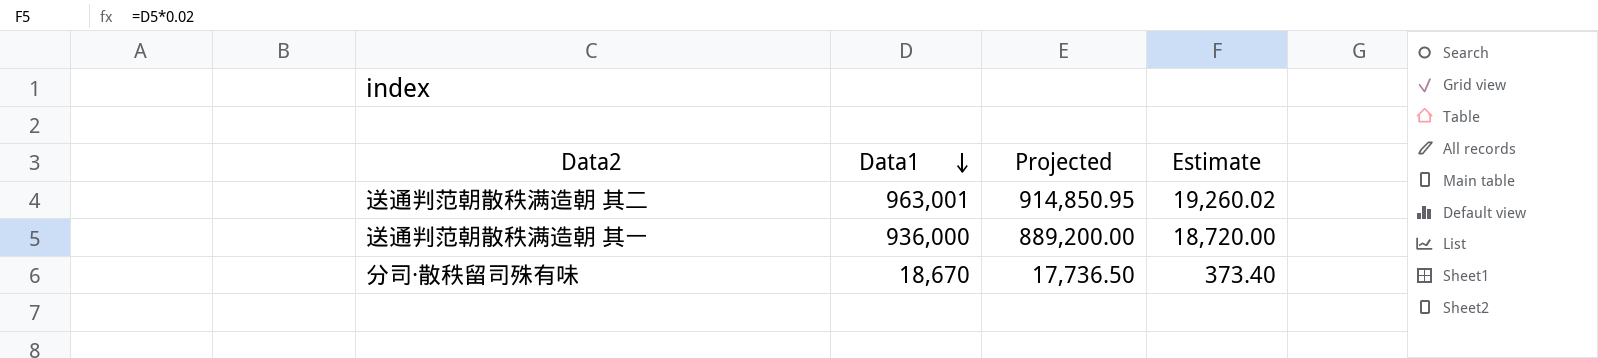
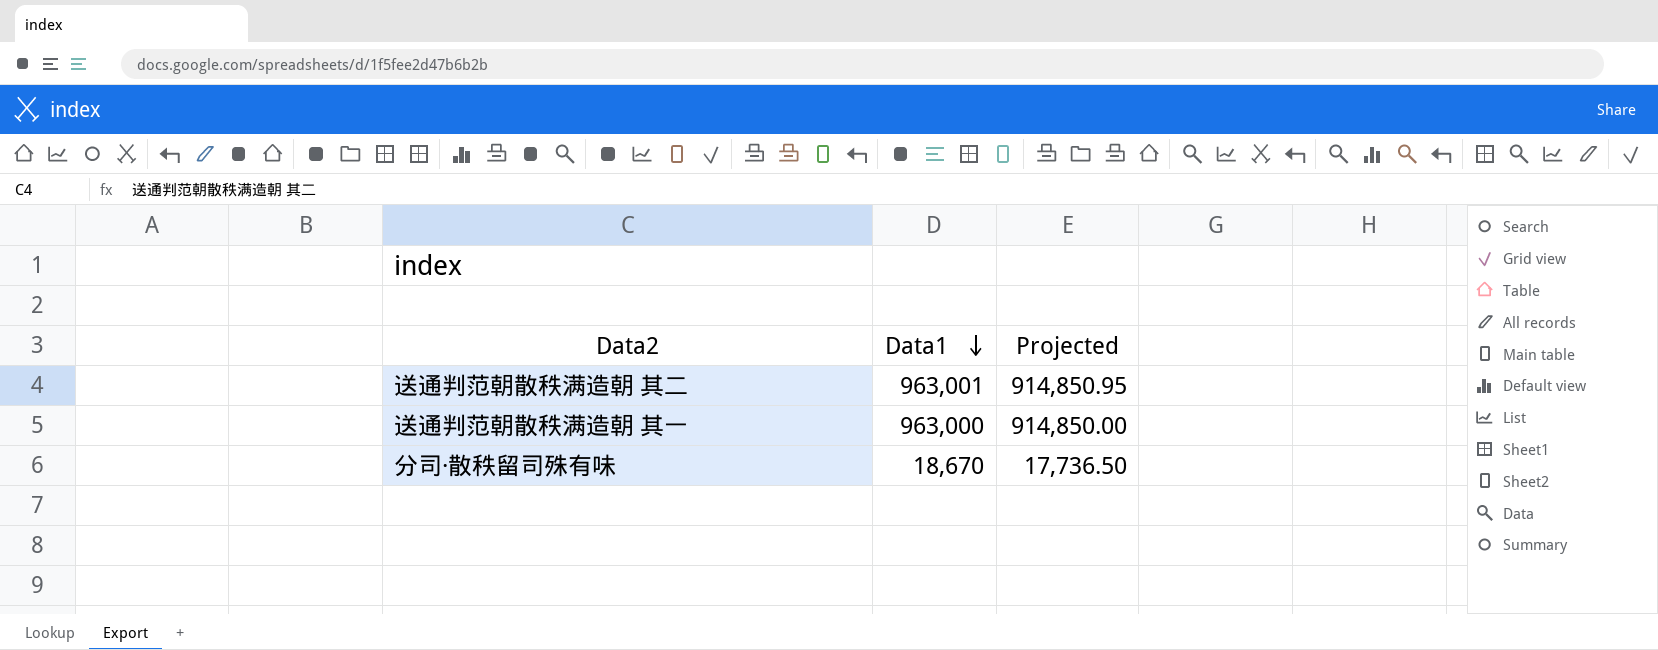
column Estimate | formula: [Data1] * 0.02 -> none
送通判范朝散秩满造朝 其一 | Data1: 936,000 -> 963,000
送通判范朝散秩满造朝 其一 | Projected: 889,200.00 -> 914,850.00

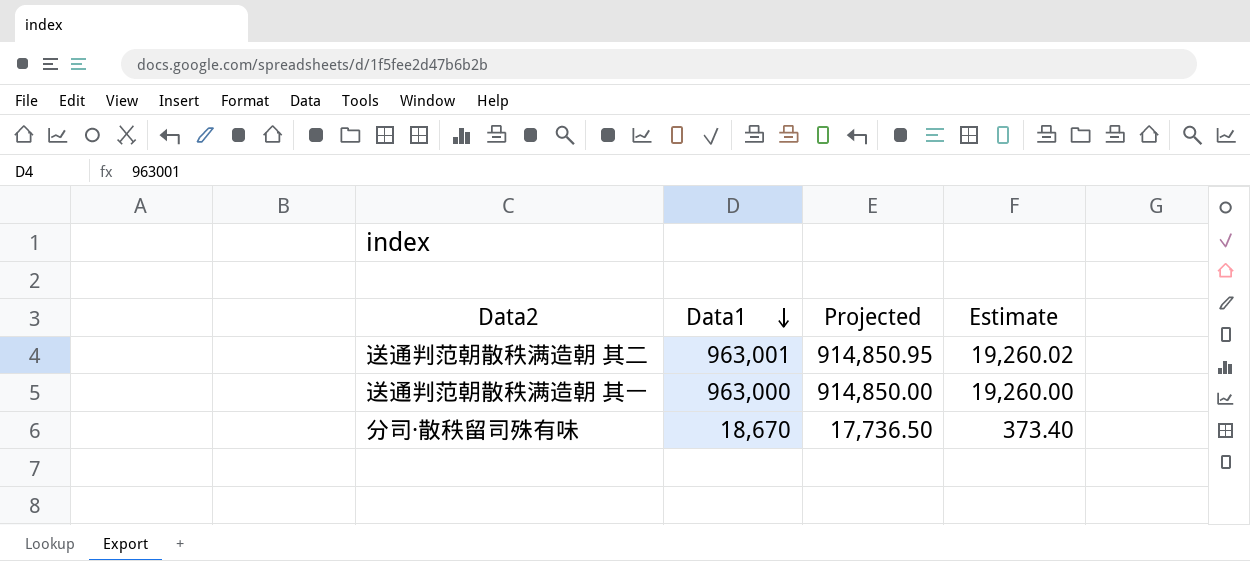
column Estimate | formula: none -> [Data1] * 0.02

